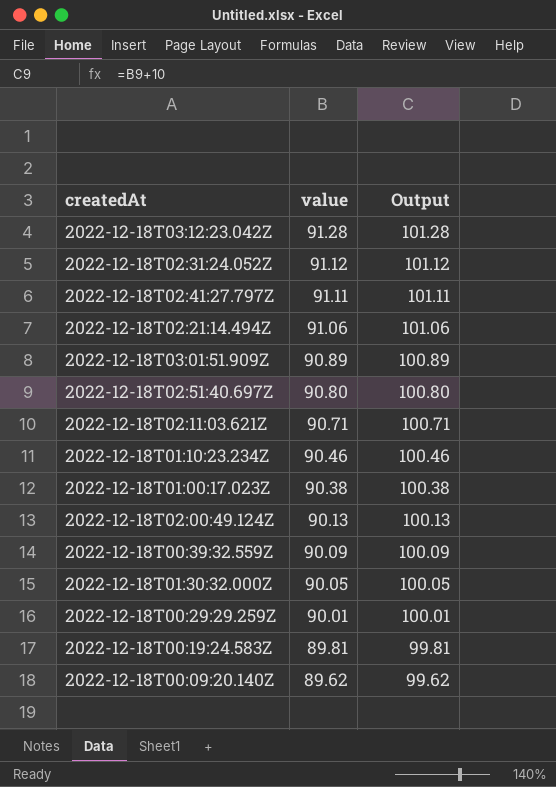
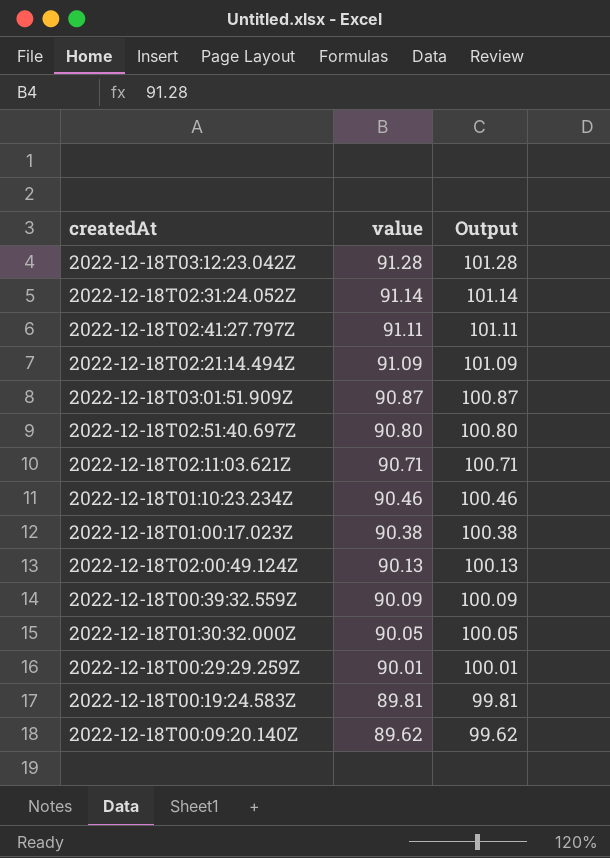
2022-12-18T02:31:24.052Z | value: 91.12 -> 91.14
2022-12-18T02:31:24.052Z | Output: 101.12 -> 101.14
2022-12-18T02:21:14.494Z | value: 91.06 -> 91.09
2022-12-18T02:21:14.494Z | Output: 101.06 -> 101.09
2022-12-18T03:01:51.909Z | value: 90.89 -> 90.87
2022-12-18T03:01:51.909Z | Output: 100.89 -> 100.87

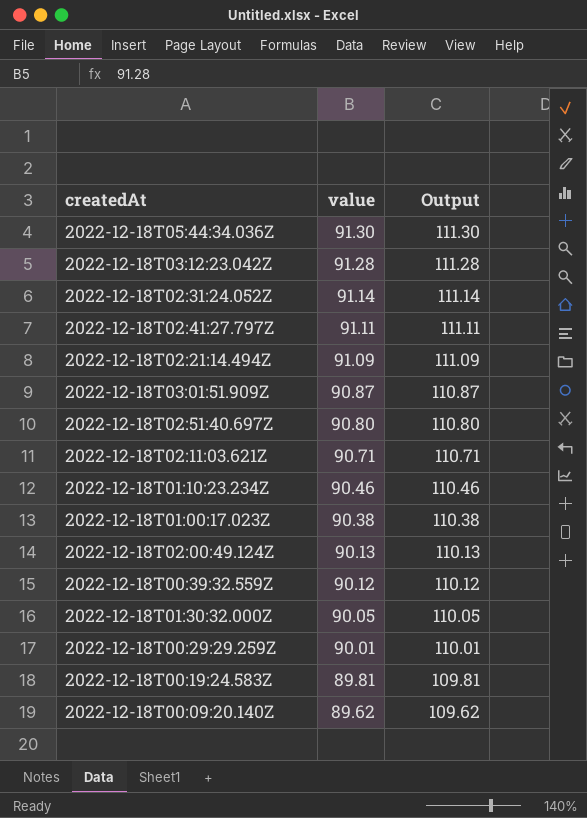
column Output | formula: [value] + 10 -> [value] + 20
row 2022-12-18T05:44:34.036Z: none -> 91.30 | 111.30
2022-12-18T00:39:32.559Z | value: 90.09 -> 90.12

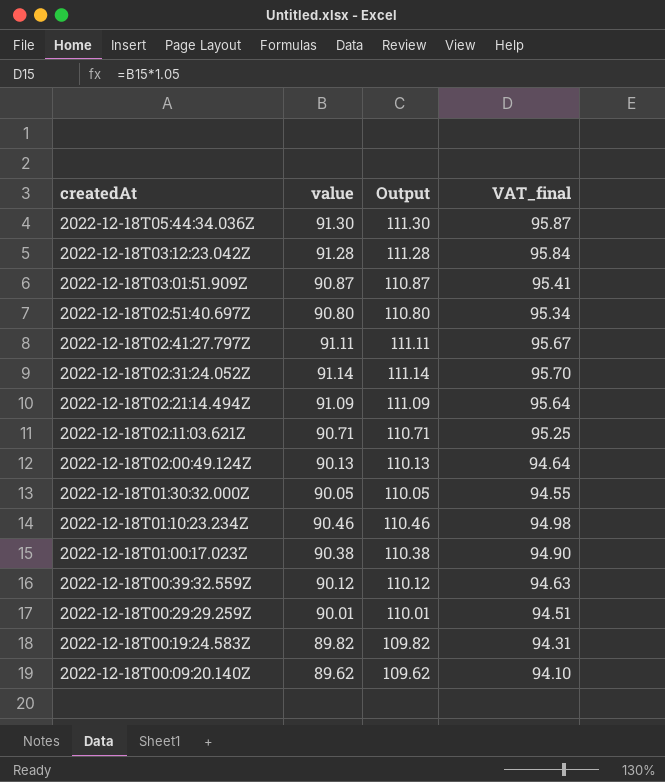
row order: value descending -> createdAt descending
column VAT_final | formula: none -> [value] * 1.05
2022-12-18T00:19:24.583Z | value: 89.81 -> 89.82
2022-12-18T00:19:24.583Z | Output: 109.81 -> 109.82

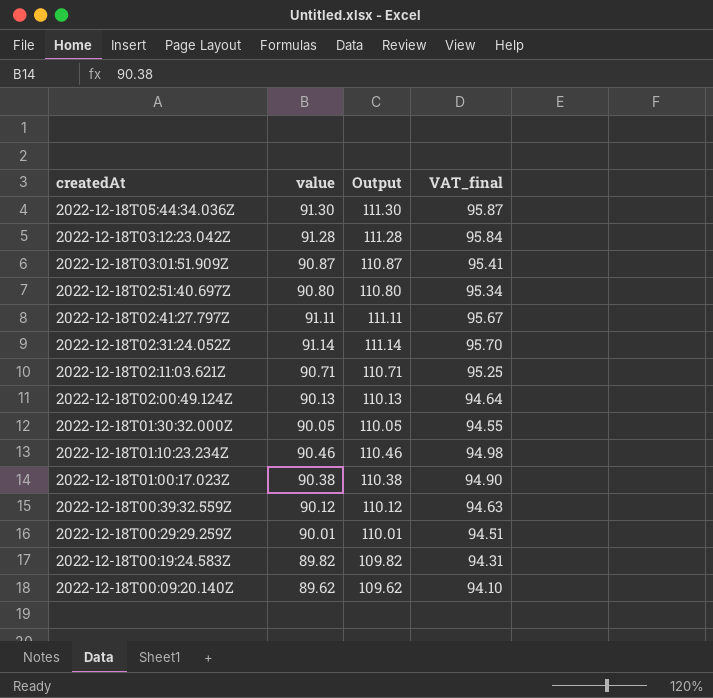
row 2022-12-18T02:21:14.494Z: 91.09 | 111.09 | 95.64 -> none

